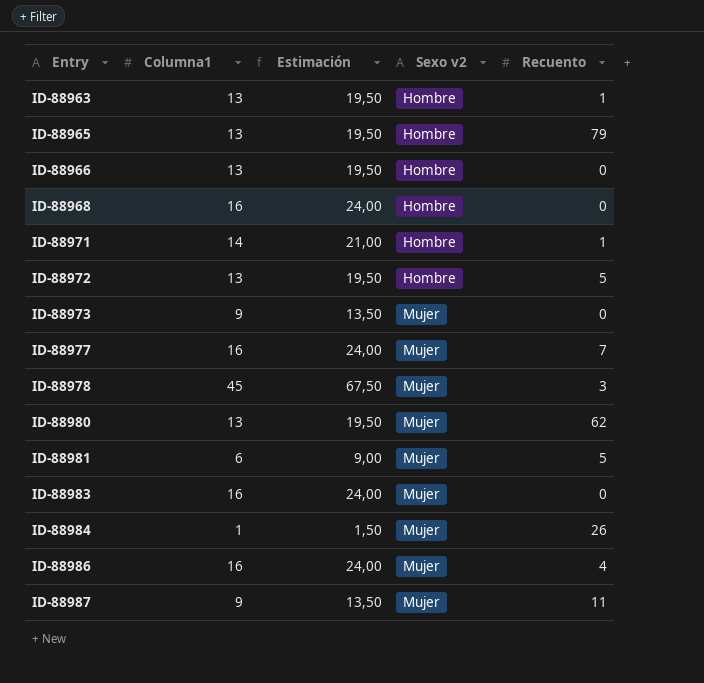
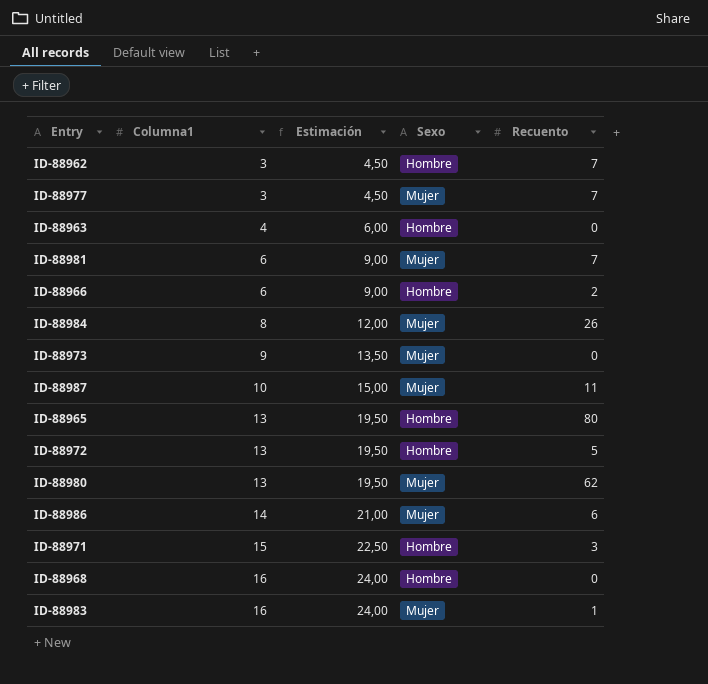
row order: Entry ascending -> Columna1 ascending
column name: Sexo v2 -> Sexo
row ID-88978: 45 | 67,50 | Mujer | 3 -> none
row ID-88962: none -> 3 | 4,50 | Hombre | 7
ID-88977 | Columna1: 16 -> 3
ID-88977 | Estimación: 24,00 -> 4,50
ID-88963 | Columna1: 13 -> 4
ID-88963 | Estimación: 19,50 -> 6,00
ID-88963 | Recuento: 1 -> 0
ID-88981 | Recuento: 5 -> 7
ID-88966 | Columna1: 13 -> 6
ID-88966 | Estimación: 19,50 -> 9,00
ID-88966 | Recuento: 0 -> 2
ID-88984 | Columna1: 1 -> 8
ID-88984 | Estimación: 1,50 -> 12,00
ID-88987 | Columna1: 9 -> 10
ID-88987 | Estimación: 13,50 -> 15,00
ID-88965 | Recuento: 79 -> 80
ID-88986 | Columna1: 16 -> 14
ID-88986 | Estimación: 24,00 -> 21,00
ID-88986 | Recuento: 4 -> 6
ID-88971 | Columna1: 14 -> 15
ID-88971 | Estimación: 21,00 -> 22,50
ID-88971 | Recuento: 1 -> 3
ID-88983 | Recuento: 0 -> 1

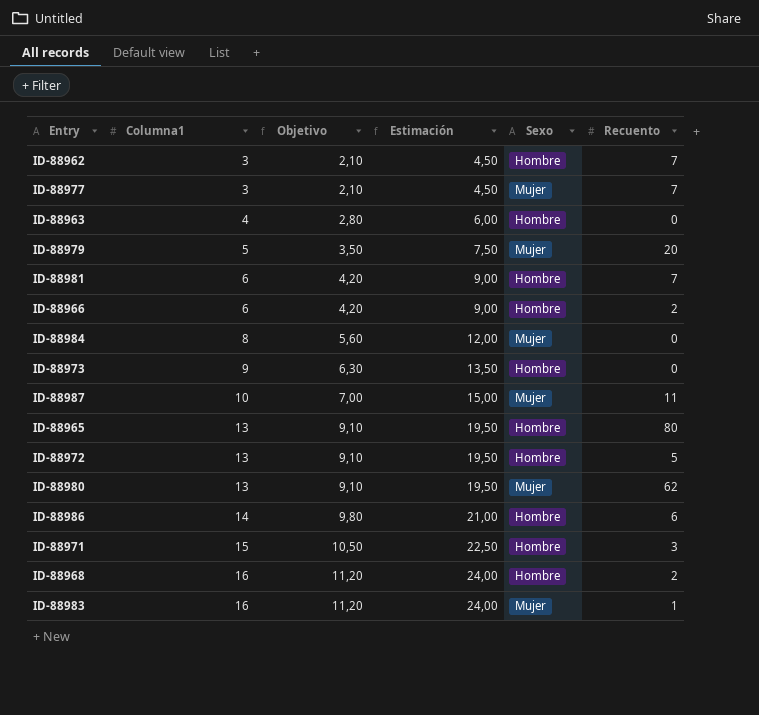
column Objetivo | formula: none -> [Columna1] * 0,7
row ID-88979: none -> 5 | 3,50 | 7,50 | Mujer | 20
ID-88981 | Sexo: Mujer -> Hombre
ID-88984 | Recuento: 26 -> 0
ID-88973 | Sexo: Mujer -> Hombre
ID-88986 | Sexo: Mujer -> Hombre
ID-88968 | Recuento: 0 -> 2

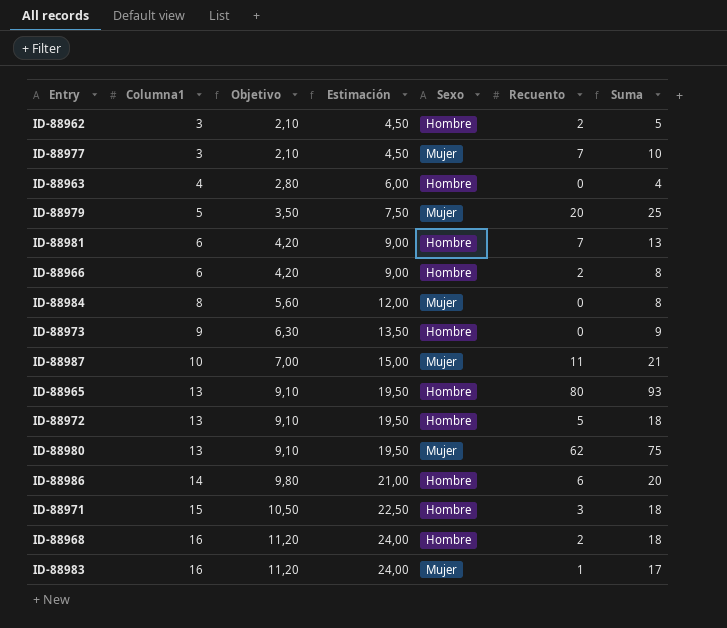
column Suma | formula: none -> [Columna1] + [Recuento]
ID-88962 | Recuento: 7 -> 2

